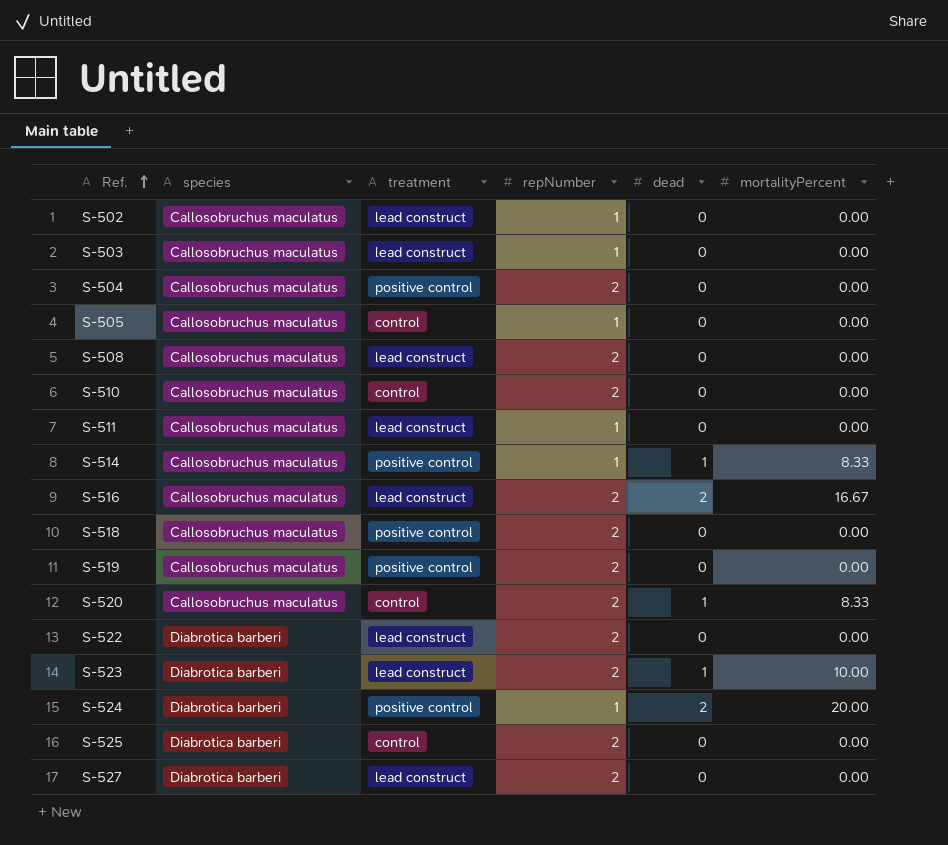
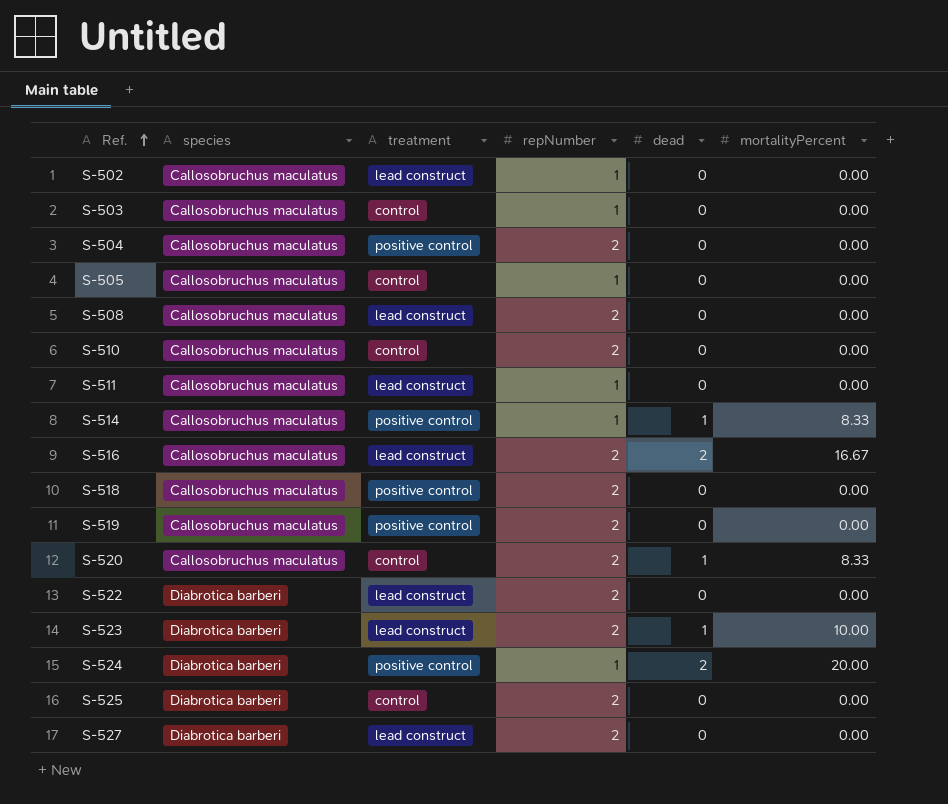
S-503 | treatment: lead construct -> control

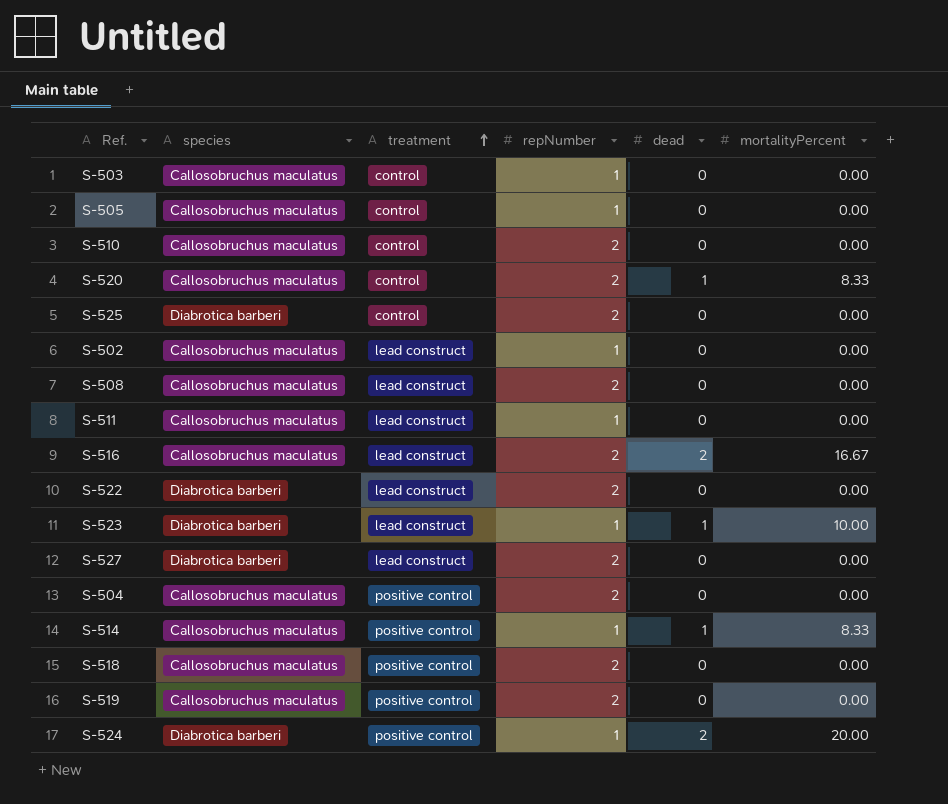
row order: Ref. ascending -> treatment ascending
S-523 | repNumber: 2 -> 1

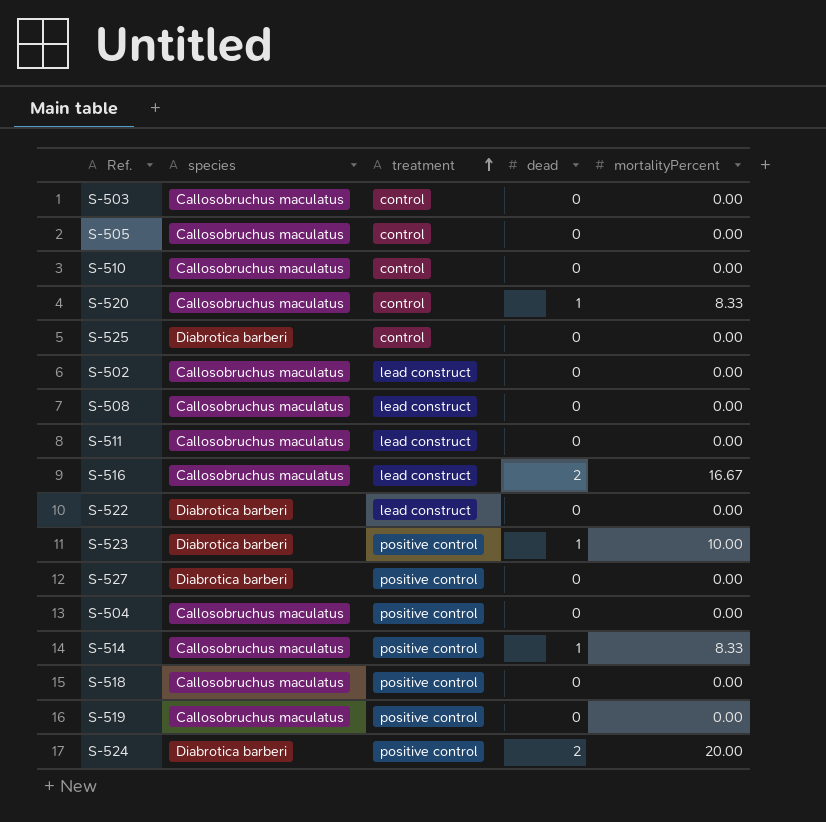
column repNumber | position: 4 -> none
S-523 | treatment: lead construct -> positive control
S-527 | treatment: lead construct -> positive control

